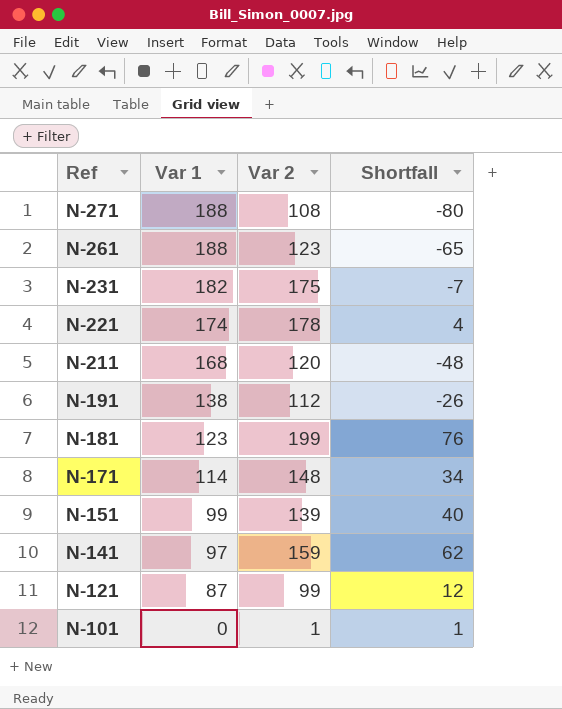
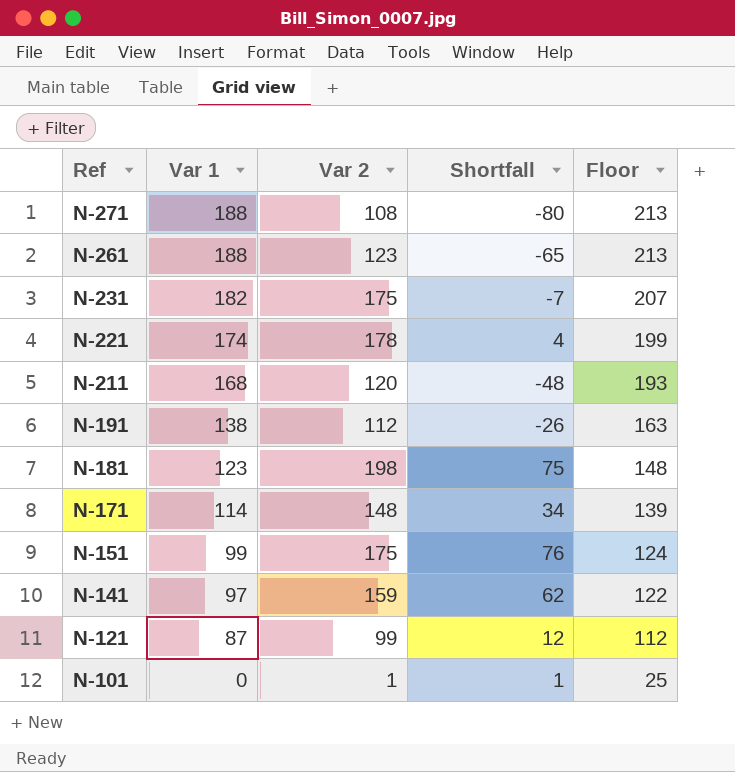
column Floor | formula: none -> [Var 1] + 25
N-181 | Var 2: 199 -> 198
N-181 | Shortfall: 76 -> 75
N-151 | Var 2: 139 -> 175
N-151 | Shortfall: 40 -> 76

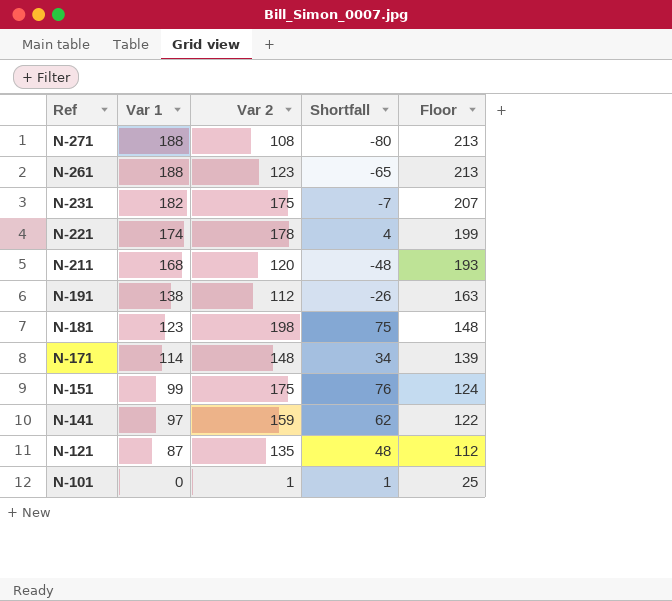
N-121 | Var 2: 99 -> 135
N-121 | Shortfall: 12 -> 48

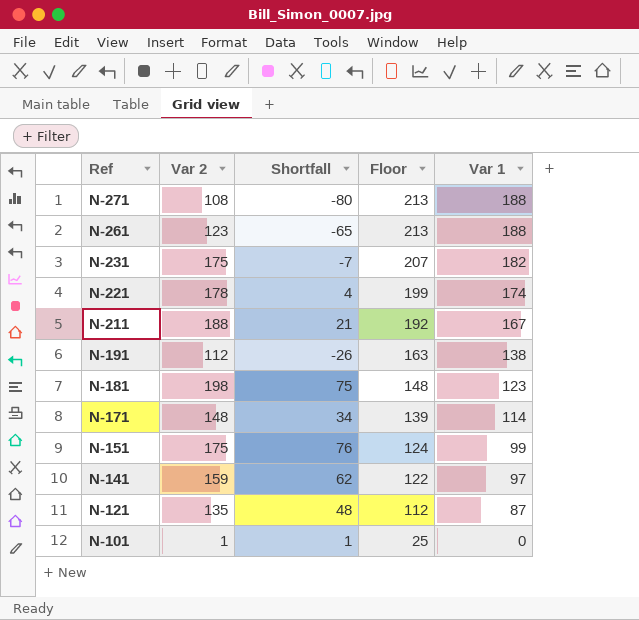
column Var 1 | position: 2 -> 5
N-211 | Var 2: 120 -> 188
N-211 | Shortfall: -48 -> 21
N-211 | Floor: 193 -> 192
N-211 | Var 1: 168 -> 167

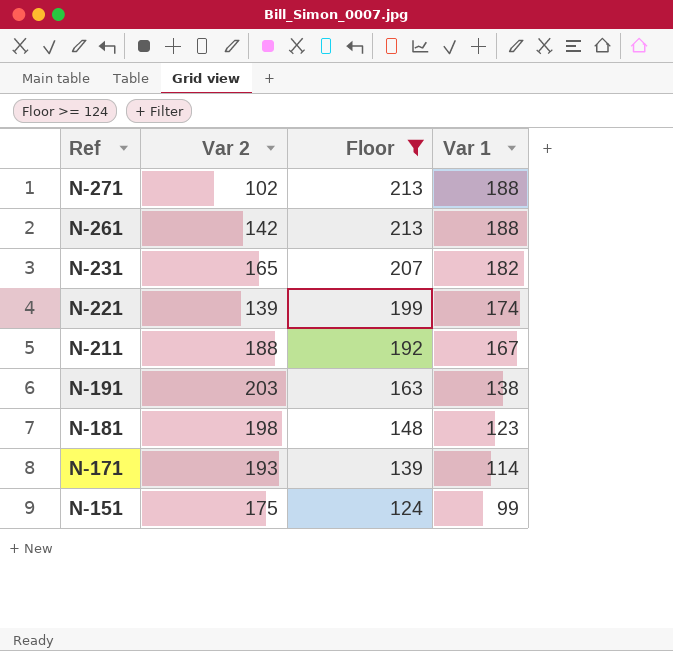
filter: none -> Floor >= 124
column Shortfall | formula: [Var 2] - [Var 1] -> none
N-271 | Var 2: 108 -> 102
N-261 | Var 2: 123 -> 142
N-231 | Var 2: 175 -> 165
N-221 | Var 2: 178 -> 139
N-191 | Var 2: 112 -> 203
N-171 | Var 2: 148 -> 193

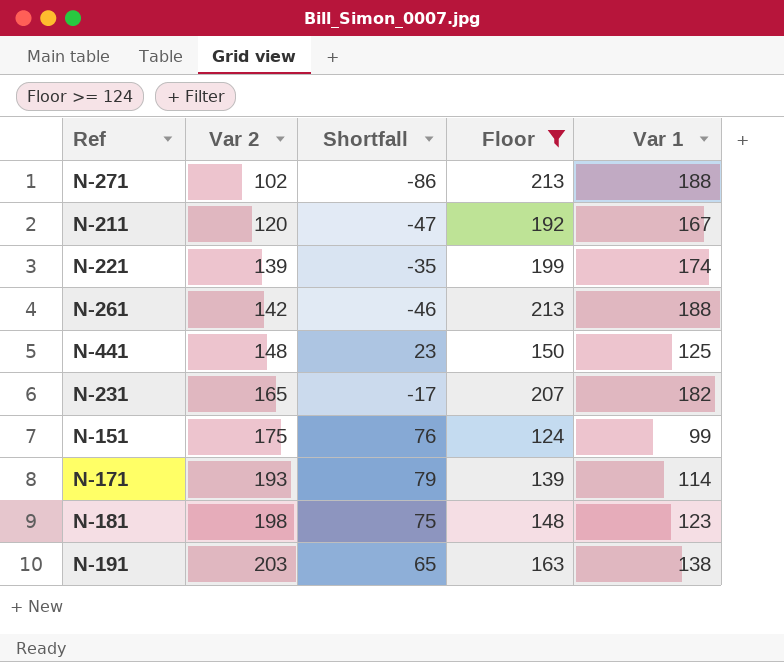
row order: Ref descending -> Var 2 ascending
column Shortfall | formula: none -> [Var 2] - [Var 1]
N-211 | Var 2: 188 -> 120
row N-441: none -> 148 | 23 | 150 | 125

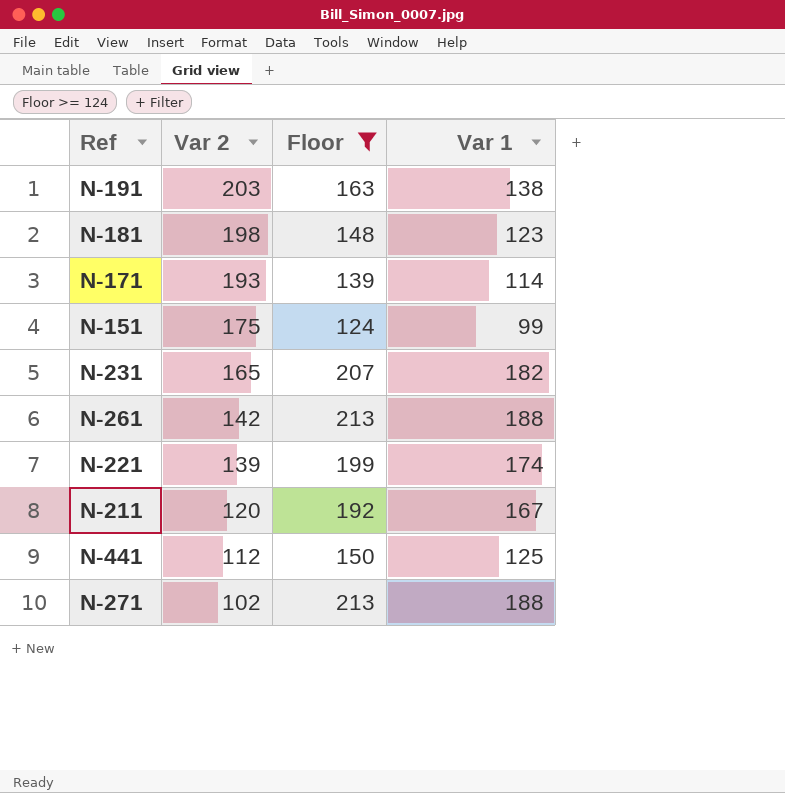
row order: Var 2 ascending -> Var 2 descending
column Shortfall | formula: [Var 2] - [Var 1] -> none
N-441 | Var 2: 148 -> 112

